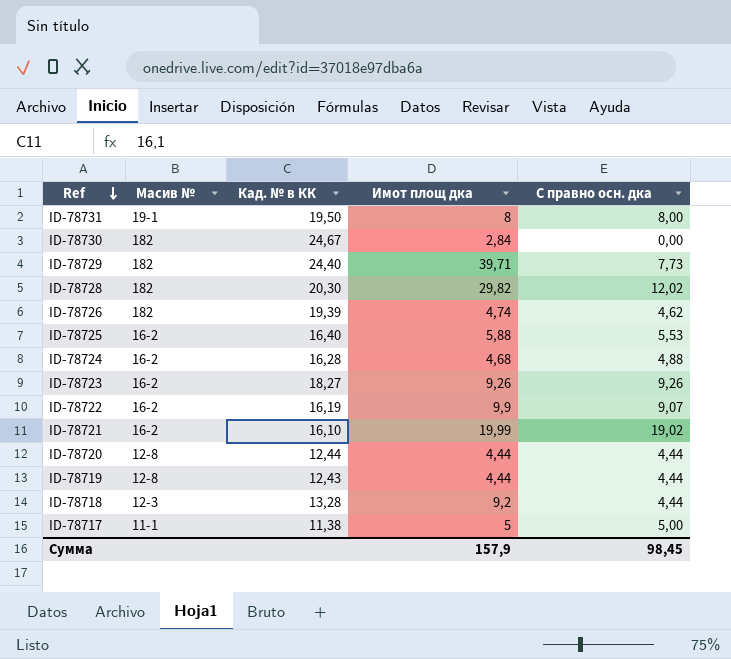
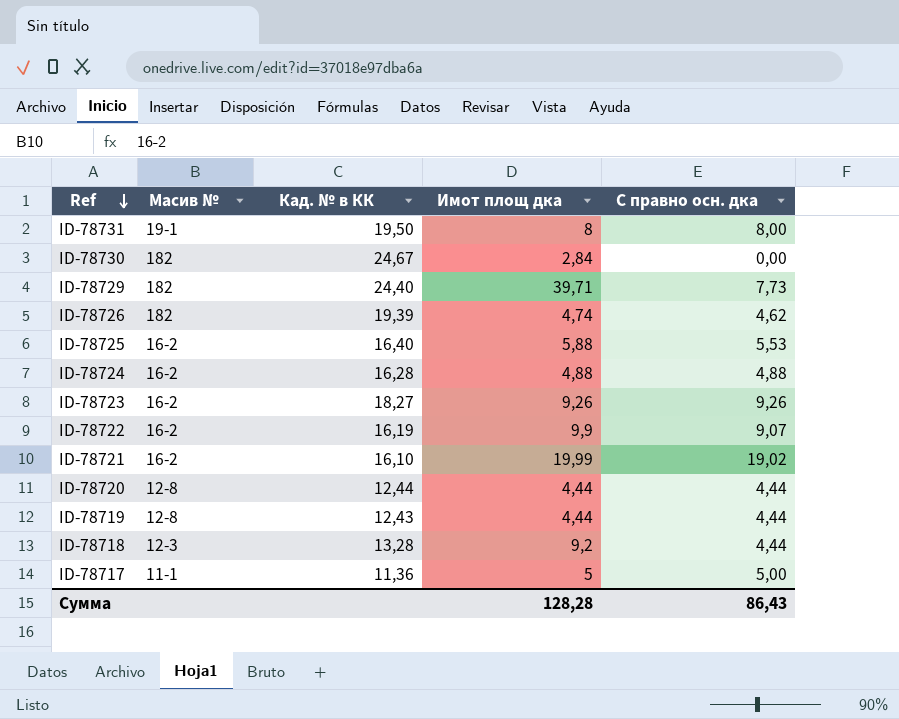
row ID-78728: 182 | 20,30 | 29,82 | 12,02 -> none
ID-78724 | Имот площ дка: 4,68 -> 4,88
ID-78717 | Кад. № в КК: 11,38 -> 11,36
Сумма | Имот площ дка: 157,9 -> 128,28
Сумма | С правно осн. дка: 98,45 -> 86,43

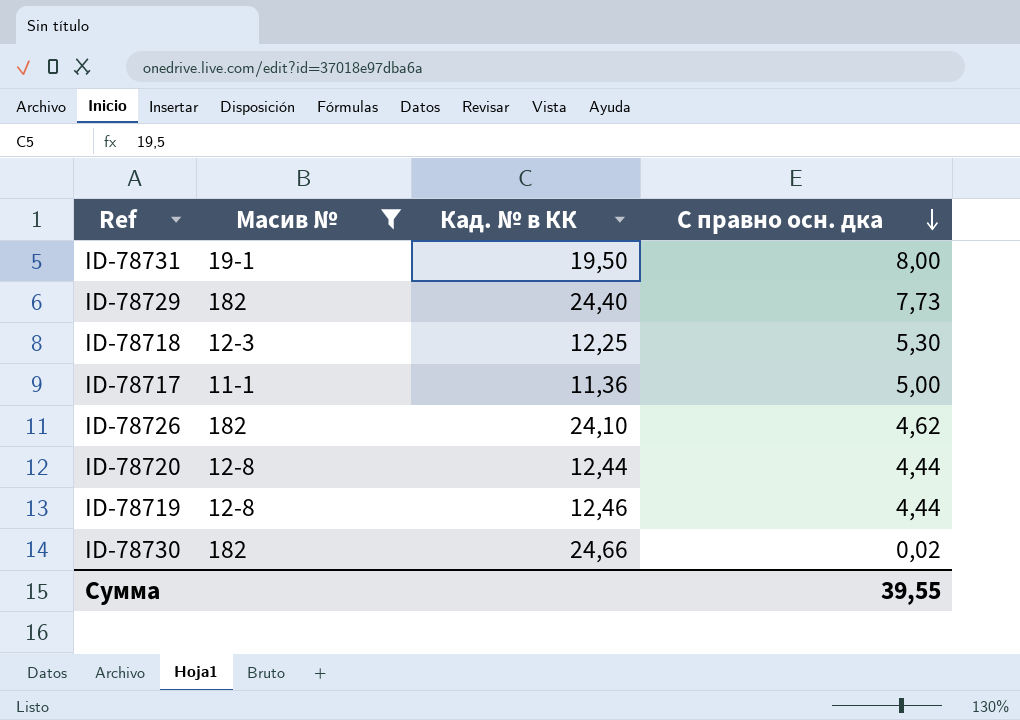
filter: none -> Масив № != 16-2
row order: Ref descending -> С правно осн. дка descending
column Имот площ дка | position: 4 -> none
ID-78718 | Кад. № в КК: 13,28 -> 12,25
ID-78718 | С правно осн. дка: 4,44 -> 5,30
ID-78726 | Кад. № в КК: 19,39 -> 24,10
ID-78719 | Кад. № в КК: 12,43 -> 12,46
ID-78730 | Кад. № в КК: 24,67 -> 24,66
ID-78730 | С правно осн. дка: 0,00 -> 0,02
Сумма | С правно осн. дка: 86,43 -> 39,55

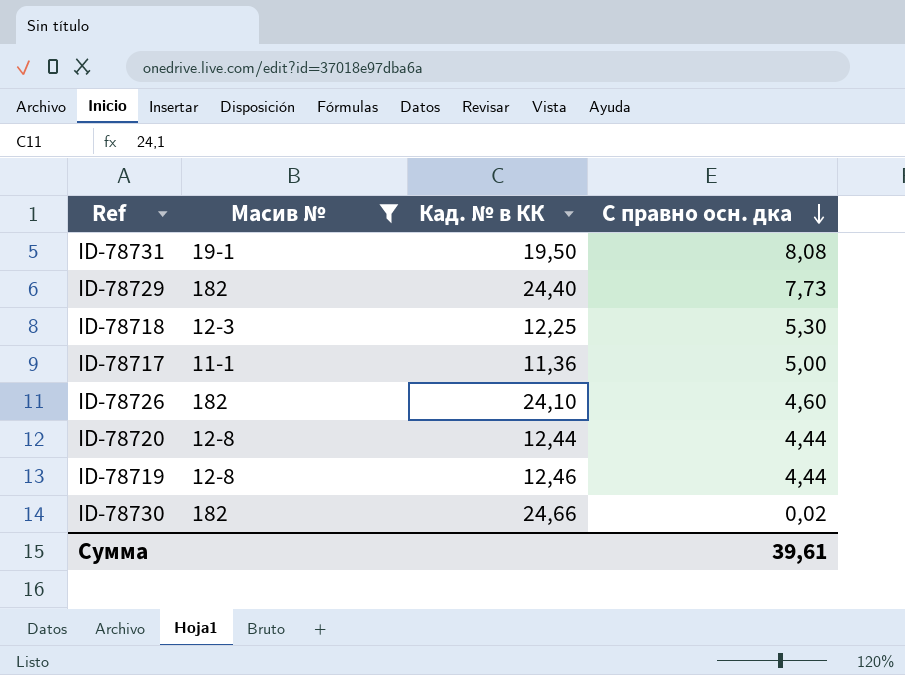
ID-78731 | С правно осн. дка: 8,00 -> 8,08
ID-78726 | С правно осн. дка: 4,62 -> 4,60
Сумма | С правно осн. дка: 39,55 -> 39,61

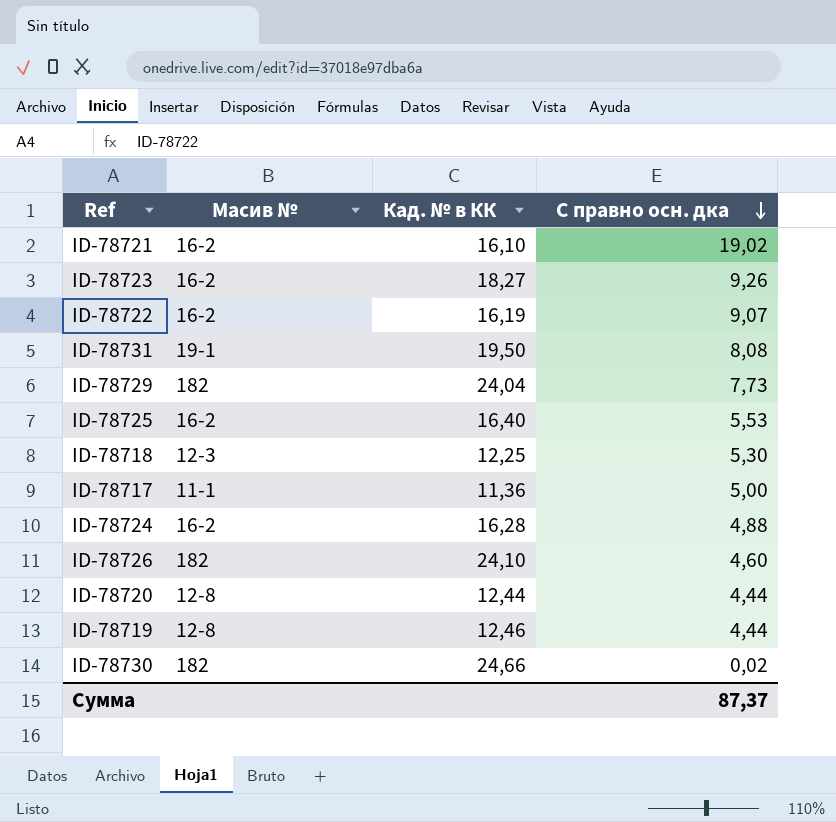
filter: Масив № != 16-2 -> none
ID-78729 | Кад. № в КК: 24,40 -> 24,04
Сумма | С правно осн. дка: 39,61 -> 87,37

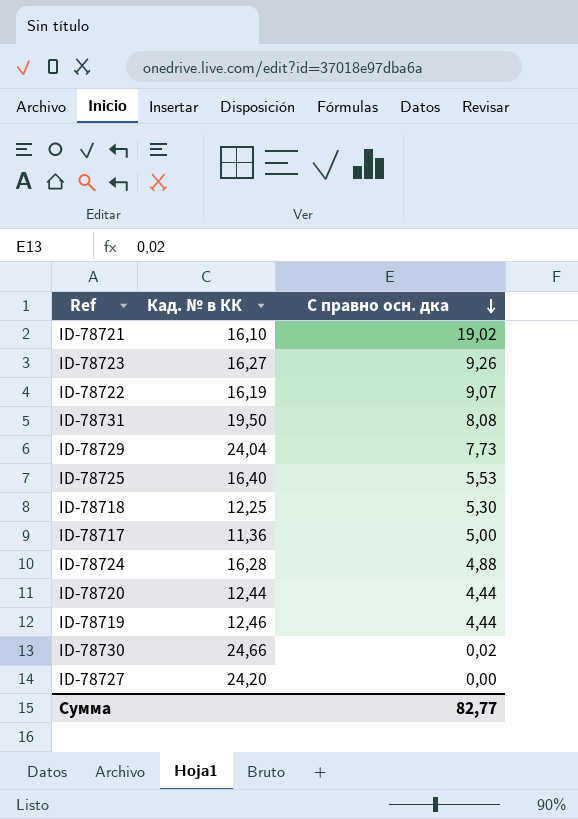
column Масив № | position: 2 -> none
row ID-78726: 182 | 24,10 | 4,60 -> none
ID-78723 | Кад. № в КК: 18,27 -> 16,27
row ID-78727: none -> 24,20 | 0,00
Сумма | С правно осн. дка: 87,37 -> 82,77

